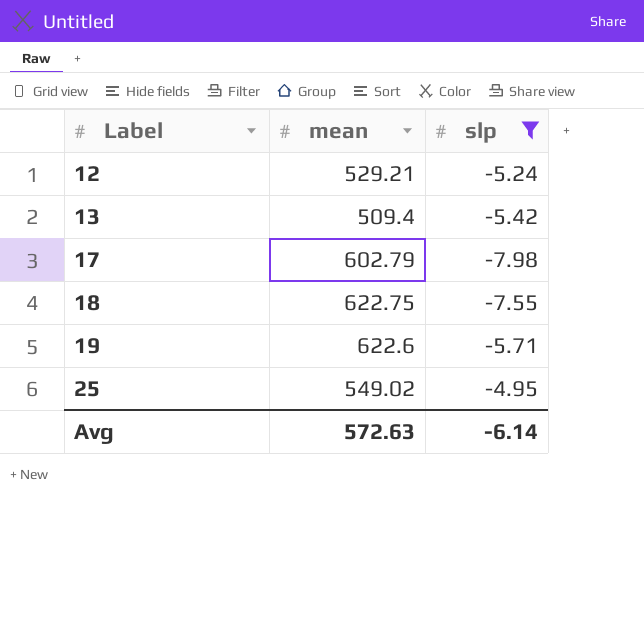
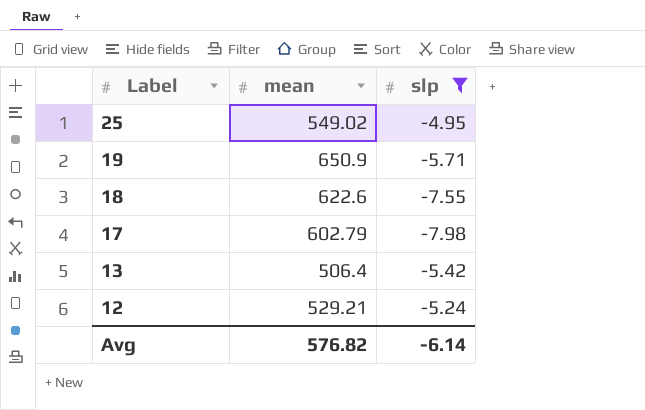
row order: Label ascending -> Label descending
19 | mean: 622.6 -> 650.9
18 | mean: 622.75 -> 622.6
13 | mean: 509.4 -> 506.4
Avg | mean: 572.63 -> 576.82

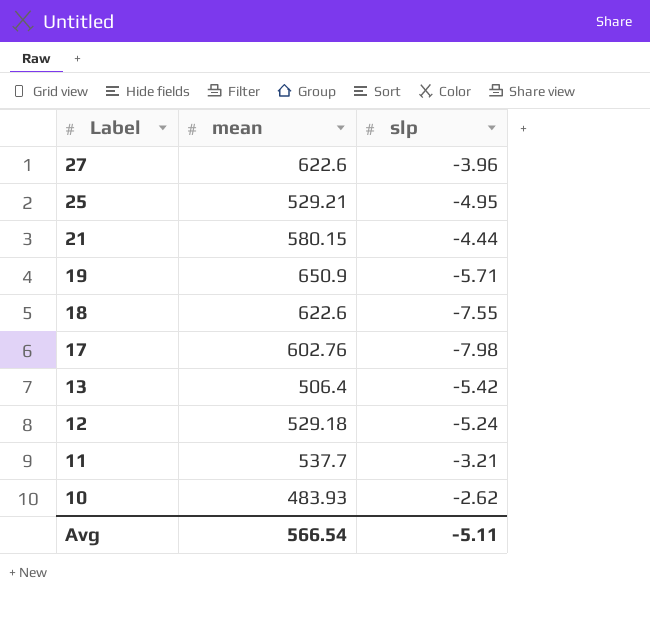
filter: slp <= -4.95 -> none
25 | mean: 549.02 -> 529.21
17 | mean: 602.79 -> 602.76
12 | mean: 529.21 -> 529.18
Avg | mean: 576.82 -> 566.54
Avg | slp: -6.14 -> -5.11

